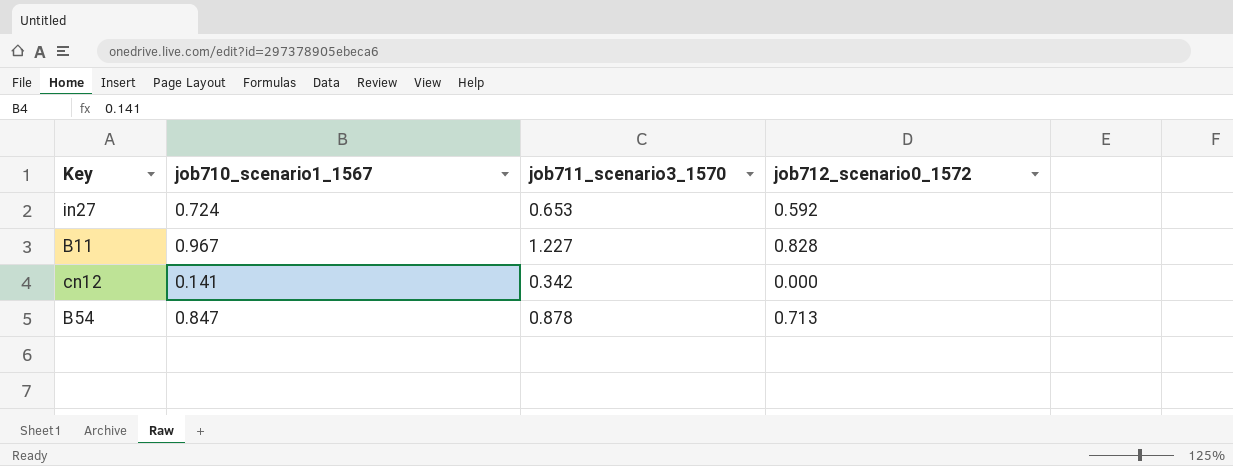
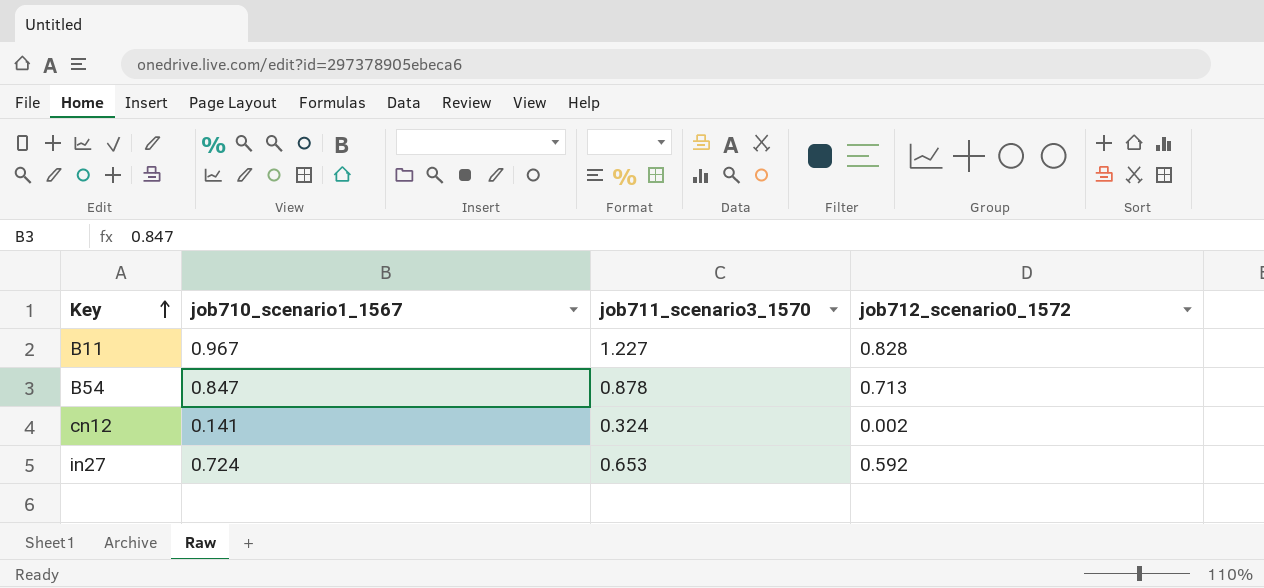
row order: none -> Key ascending
cn12 | job711_scenario3_1570: 0.342 -> 0.324
cn12 | job712_scenario0_1572: 0.000 -> 0.002

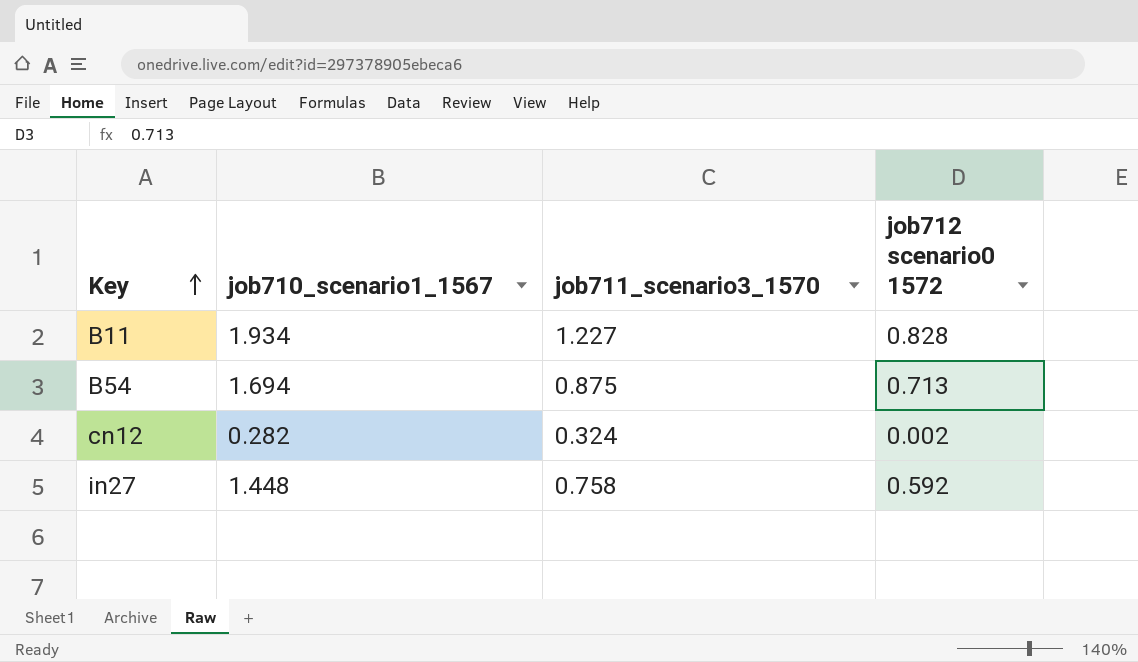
column name: job712_scenario0_1572 -> job712 scenario0 1572
B11 | job710_scenario1_1567: 0.967 -> 1.934
B54 | job710_scenario1_1567: 0.847 -> 1.694
B54 | job711_scenario3_1570: 0.878 -> 0.875
cn12 | job710_scenario1_1567: 0.141 -> 0.282
in27 | job710_scenario1_1567: 0.724 -> 1.448
in27 | job711_scenario3_1570: 0.653 -> 0.758

